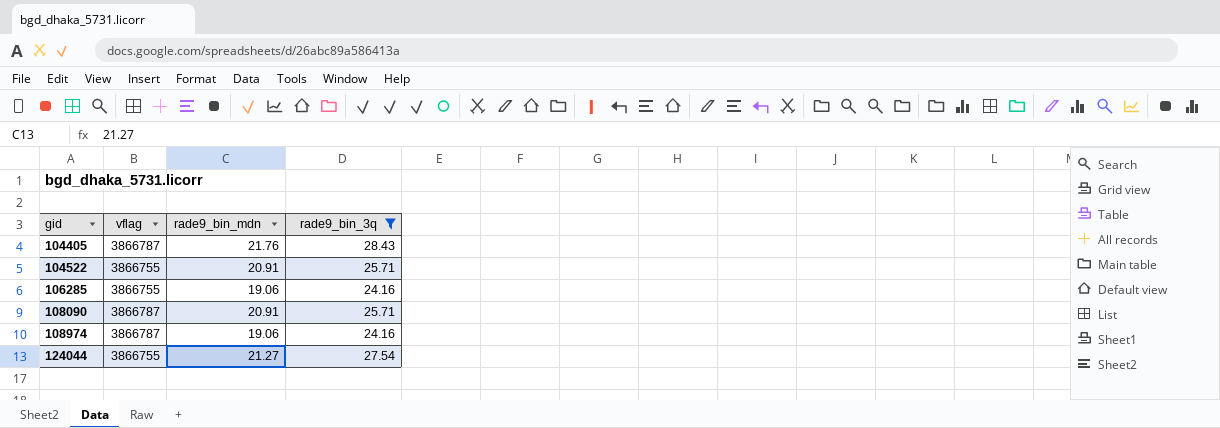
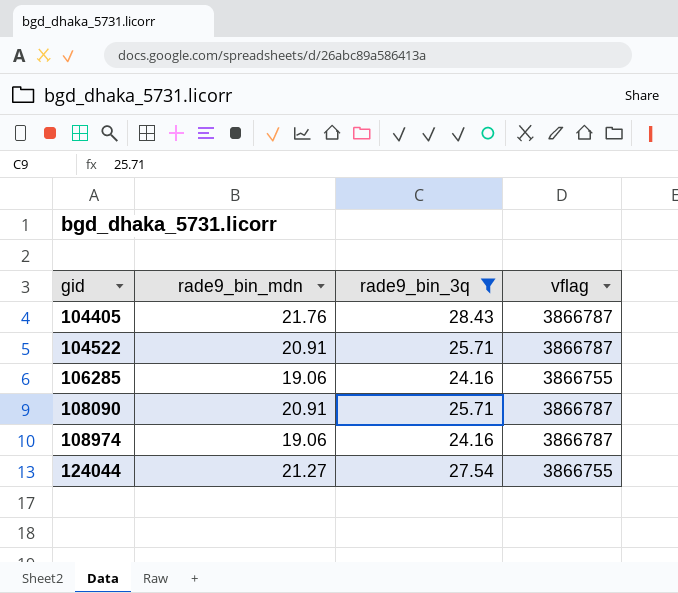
column vflag | position: 2 -> 4
104522 | vflag: 3866755 -> 3866787

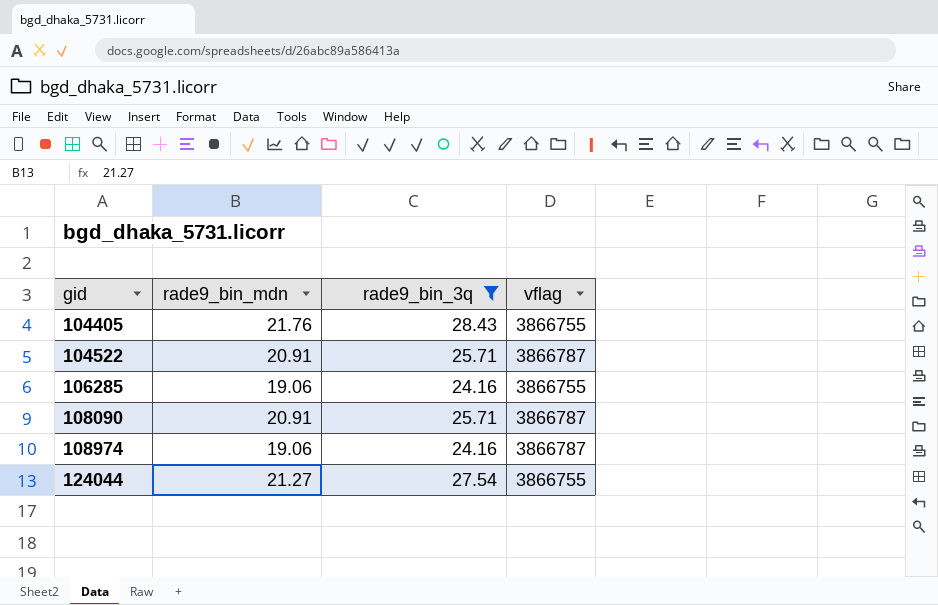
104405 | vflag: 3866787 -> 3866755

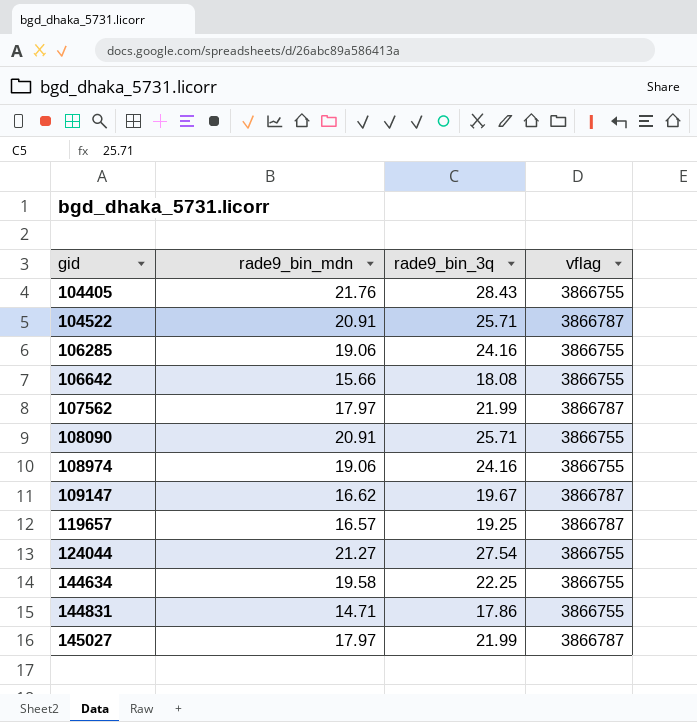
filter: rade9_bin_3q >= 24.16 -> none
108090 | vflag: 3866787 -> 3866755
108974 | vflag: 3866787 -> 3866755

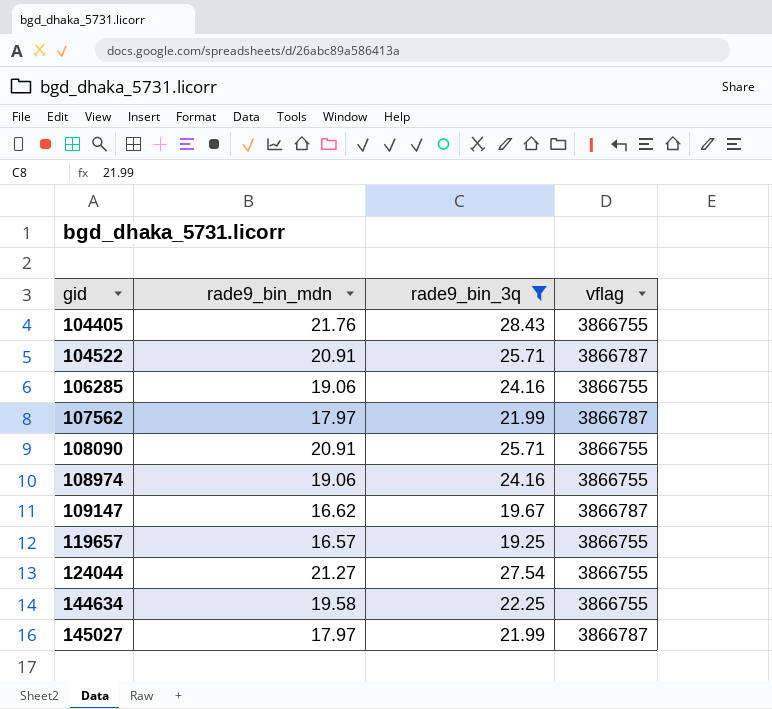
filter: none -> rade9_bin_3q >= 19.25
119657 | vflag: 3866787 -> 3866755

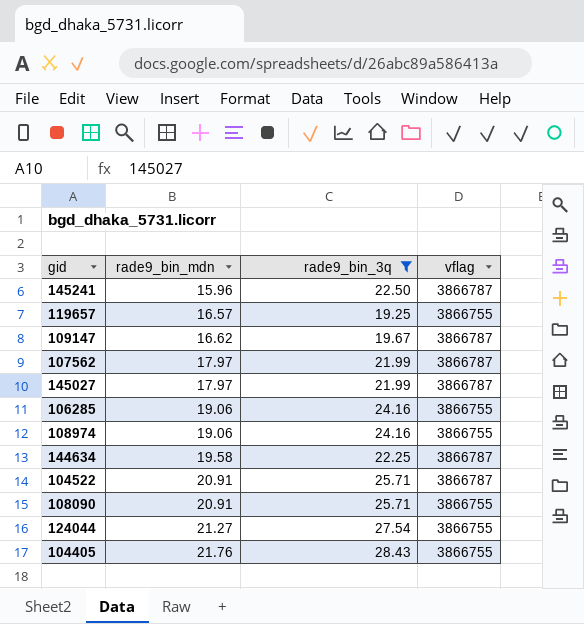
row order: gid ascending -> rade9_bin_mdn ascending
row 145241: none -> 15.96 | 22.50 | 3866787
144634 | vflag: 3866755 -> 3866787

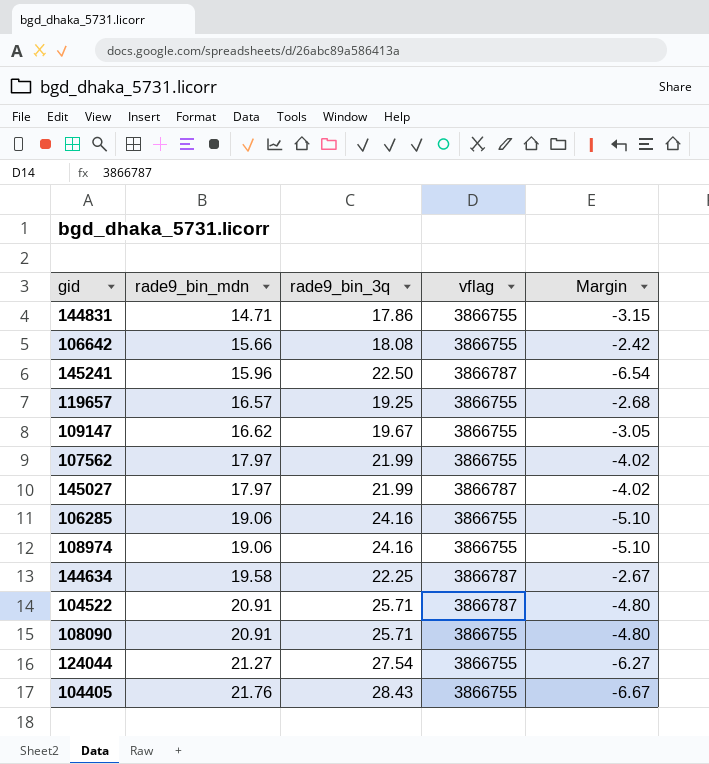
filter: rade9_bin_3q >= 19.25 -> none
column Margin | formula: none -> [rade9_bin_mdn] - [rade9_bin_3q]
109147 | vflag: 3866787 -> 3866755
107562 | vflag: 3866787 -> 3866755

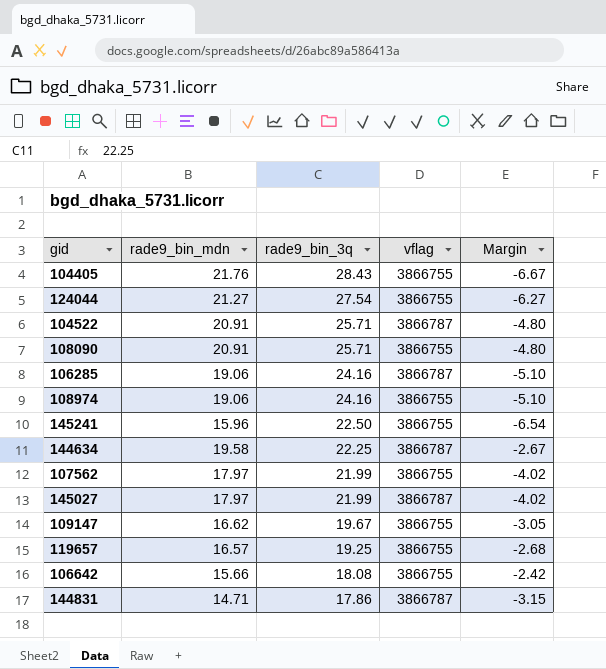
row order: rade9_bin_mdn ascending -> rade9_bin_3q descending
106285 | vflag: 3866755 -> 3866787
145241 | vflag: 3866787 -> 3866755
144831 | vflag: 3866755 -> 3866787

